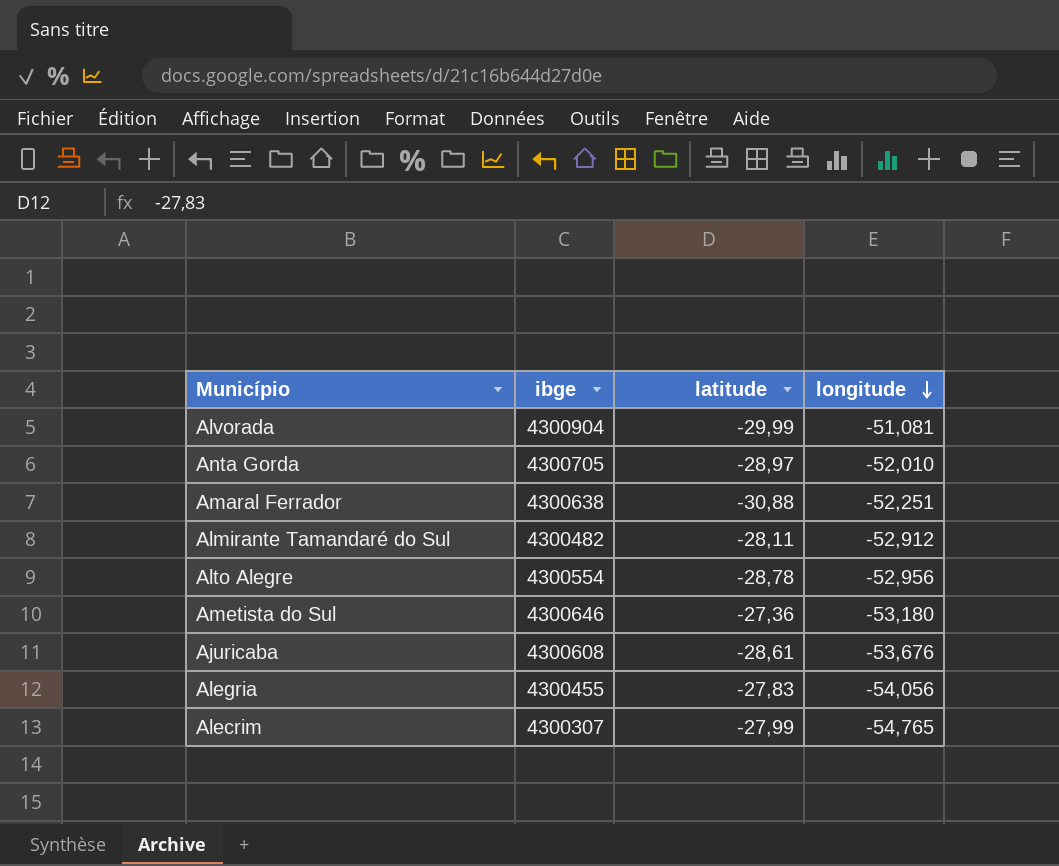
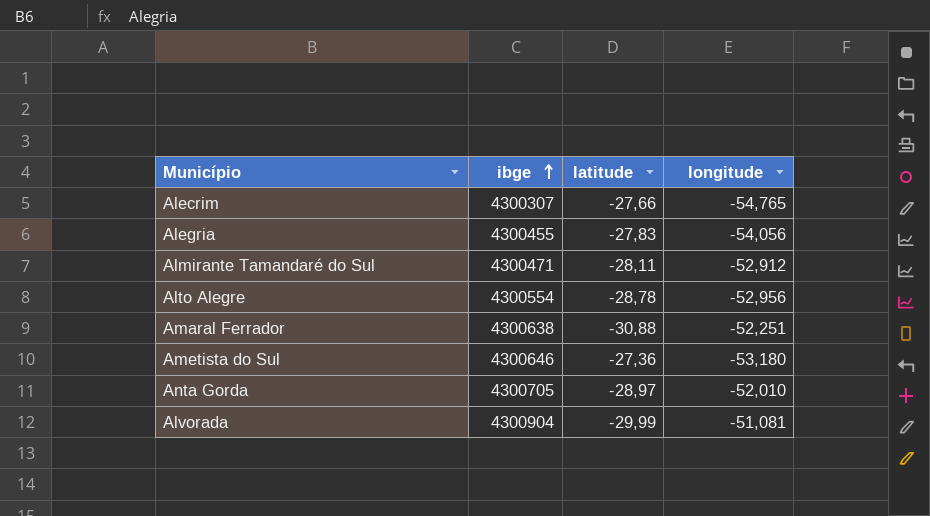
row order: longitude descending -> ibge ascending
row Ajuricaba: 4300608 | -28,61 | -53,676 -> none
Alecrim | latitude: -27,99 -> -27,66
Almirante Tamandaré do Sul | ibge: 4300482 -> 4300471

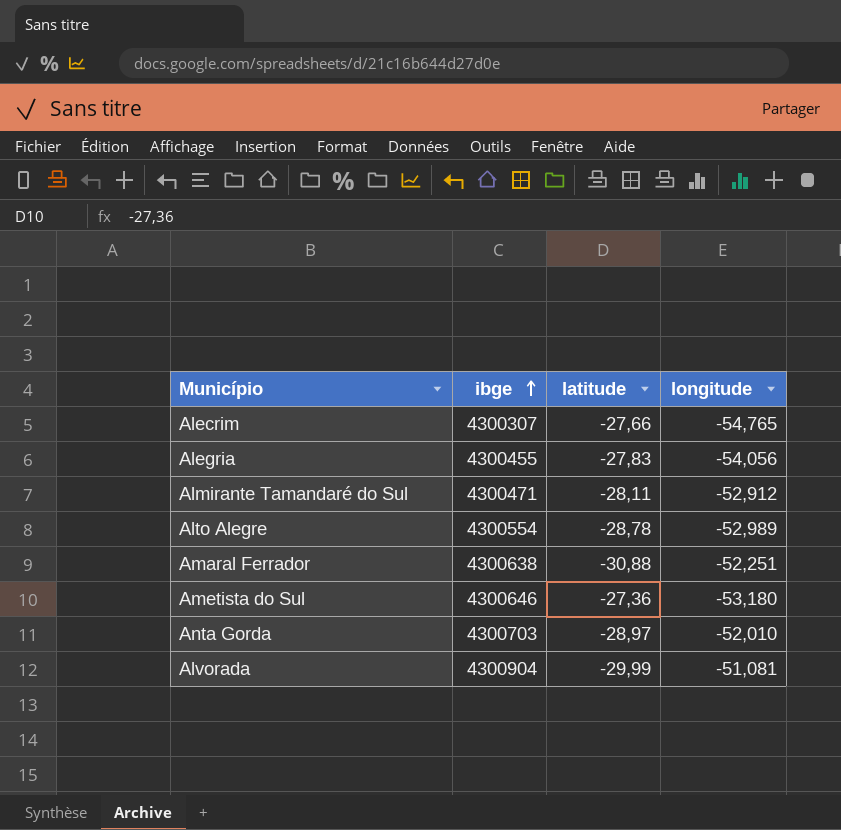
Alto Alegre | longitude: -52,956 -> -52,989
Anta Gorda | ibge: 4300705 -> 4300703

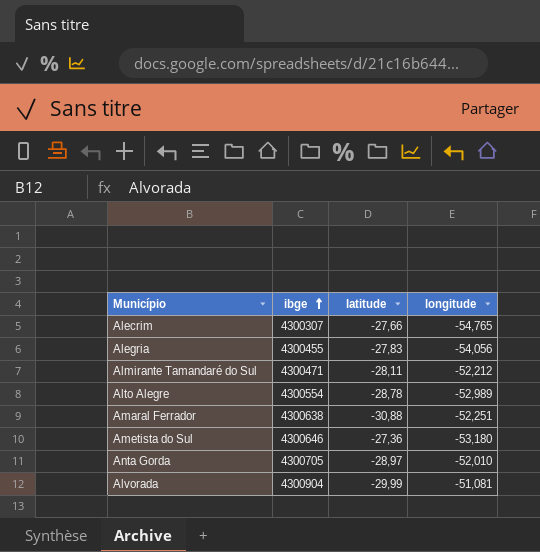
Almirante Tamandaré do Sul | longitude: -52,912 -> -52,212
Anta Gorda | ibge: 4300703 -> 4300705

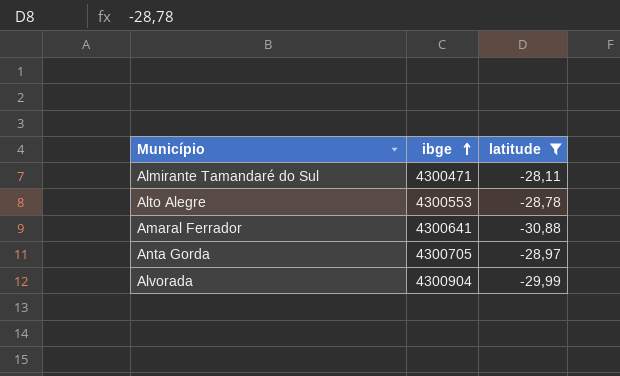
filter: none -> latitude <= -28,11
column longitude | position: 4 -> none
Alto Alegre | ibge: 4300554 -> 4300553
Amaral Ferrador | ibge: 4300638 -> 4300641

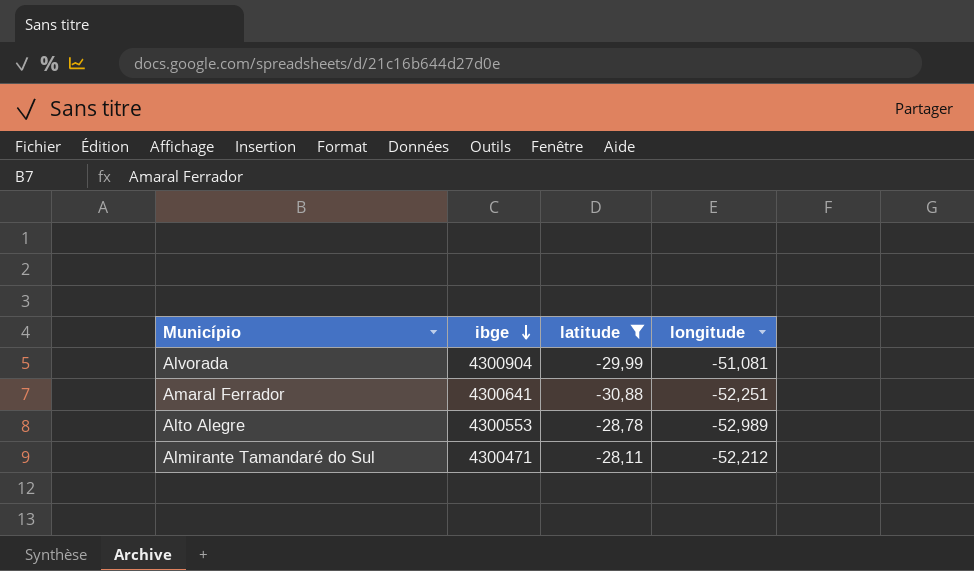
row order: ibge ascending -> ibge descending
column longitude | position: none -> 4
row Anta Gorda: 4300705 | -28,97 -> none

